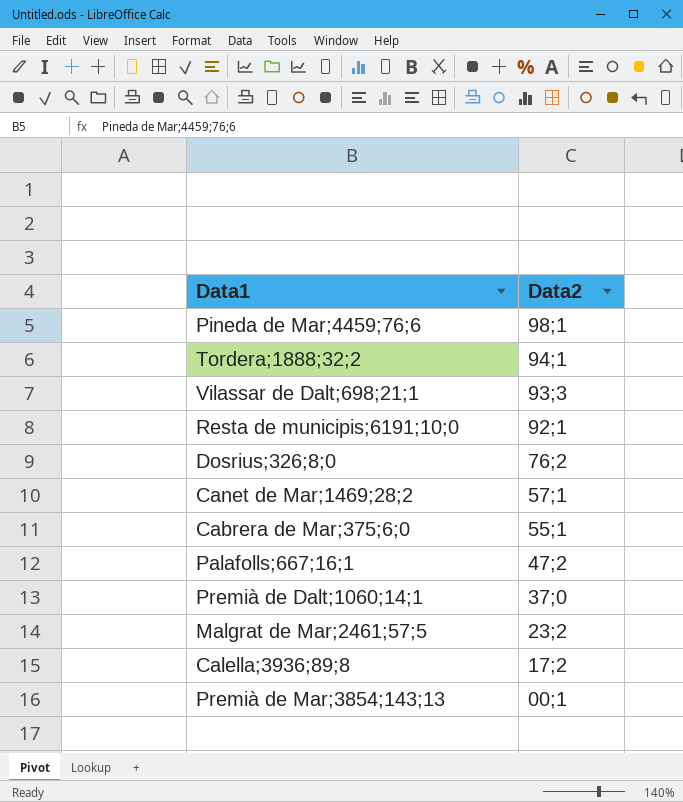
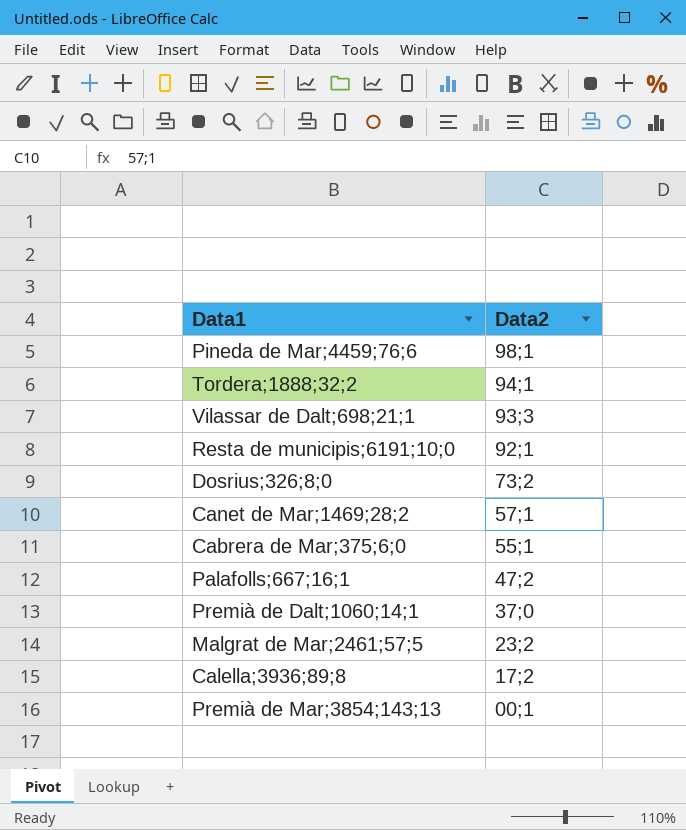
Dosrius;326;8;0 | Data2: 76;2 -> 73;2

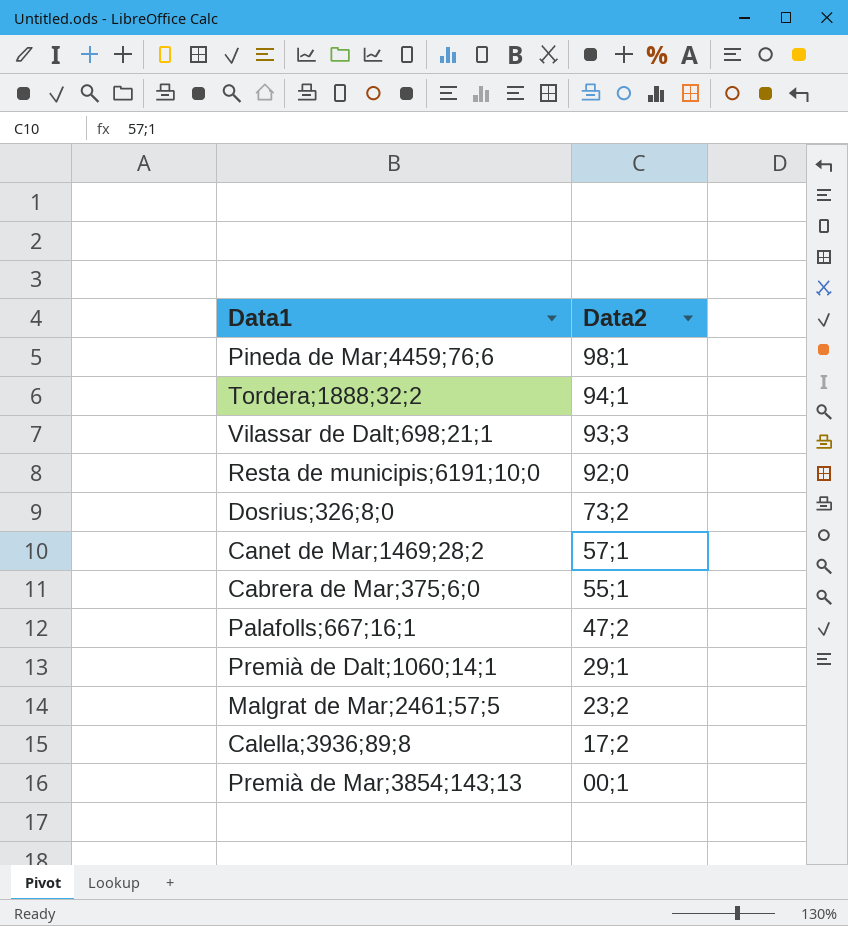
Resta de municipis;6191;10;0 | Data2: 92;1 -> 92;0
Premià de Dalt;1060;14;1 | Data2: 37;0 -> 29;1

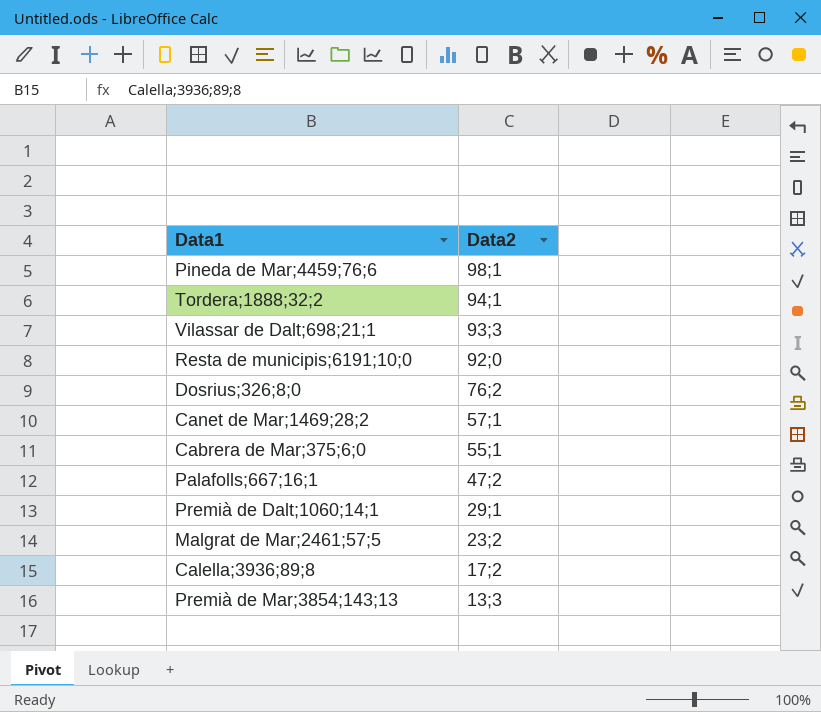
Dosrius;326;8;0 | Data2: 73;2 -> 76;2
Premià de Mar;3854;143;13 | Data2: 00;1 -> 13;3

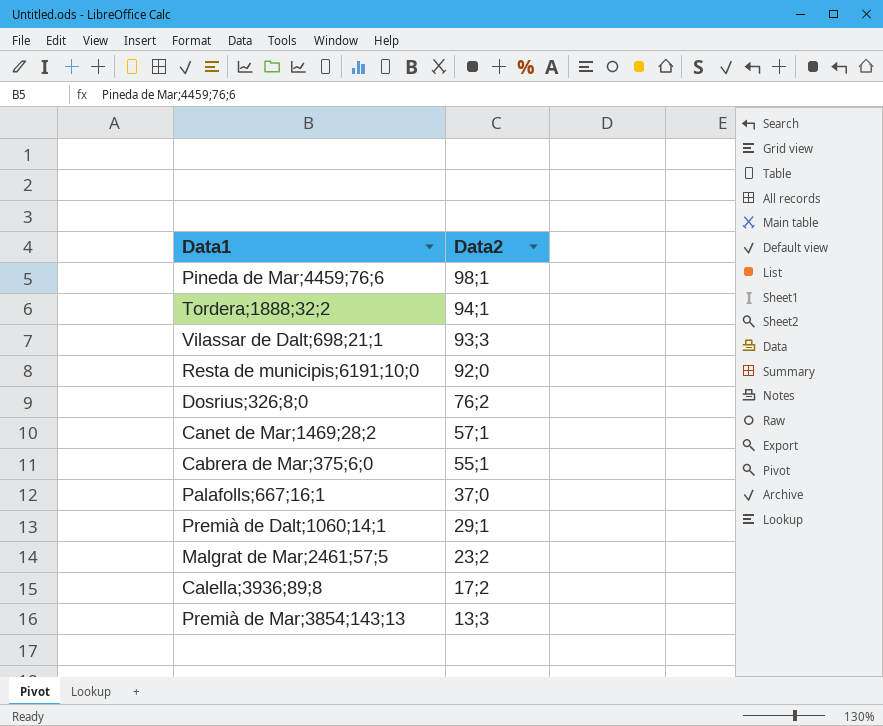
Palafolls;667;16;1 | Data2: 47;2 -> 37;0

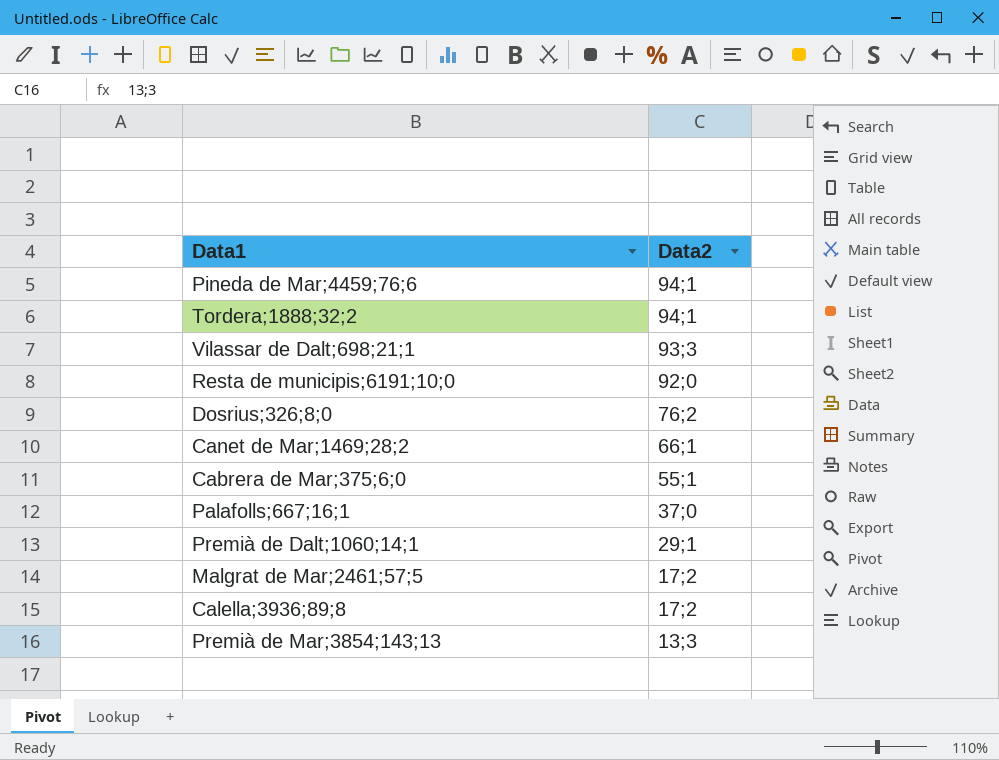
Pineda de Mar;4459;76;6 | Data2: 98;1 -> 94;1
Canet de Mar;1469;28;2 | Data2: 57;1 -> 66;1
Malgrat de Mar;2461;57;5 | Data2: 23;2 -> 17;2

